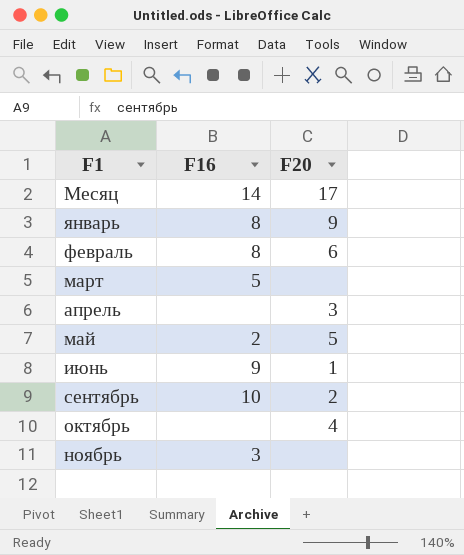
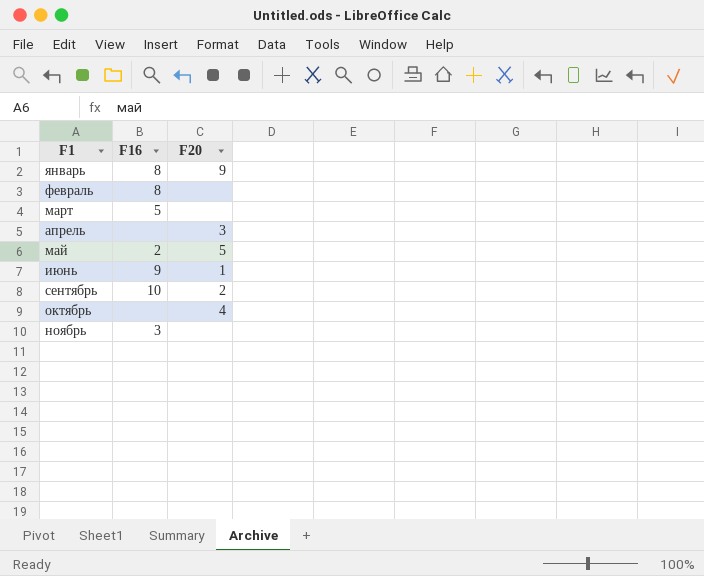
row Месяц: 14 | 17 -> none
февраль | F20: 6 -> none

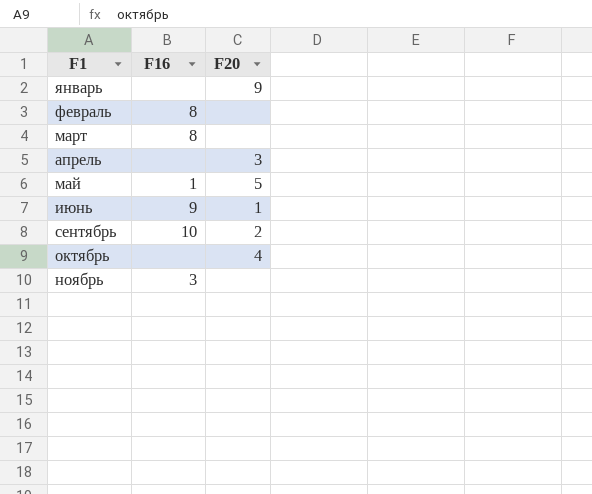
январь | F16: 8 -> none
март | F16: 5 -> 8
май | F16: 2 -> 1

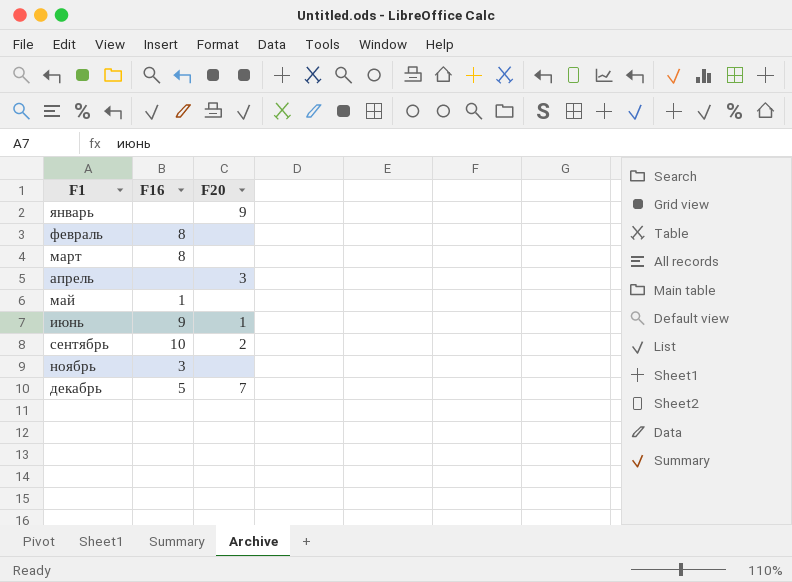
row октябрь: none | 4 -> none
май | F20: 5 -> none
row декабрь: none -> 5 | 7

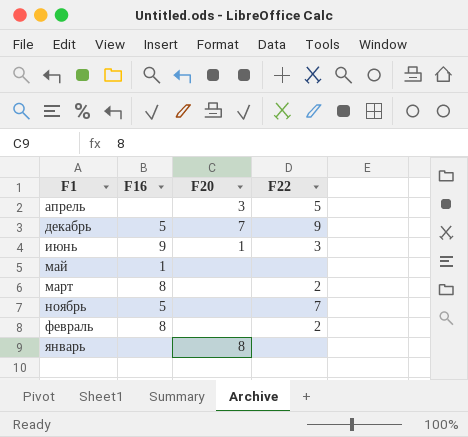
row order: none -> F1 ascending
column F22 | position: none -> 4
row сентябрь: 10 | 2 -> none
ноябрь | F16: 3 -> 5
январь | F20: 9 -> 8

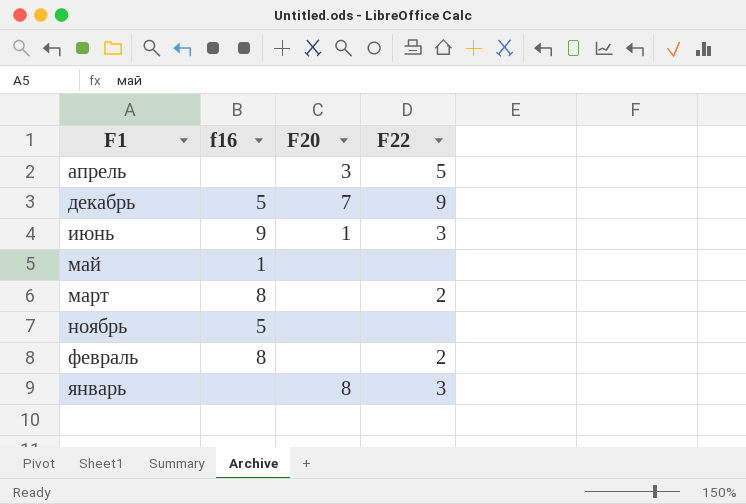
column name: F16 -> f16
ноябрь | F22: 7 -> none
январь | F22: none -> 3

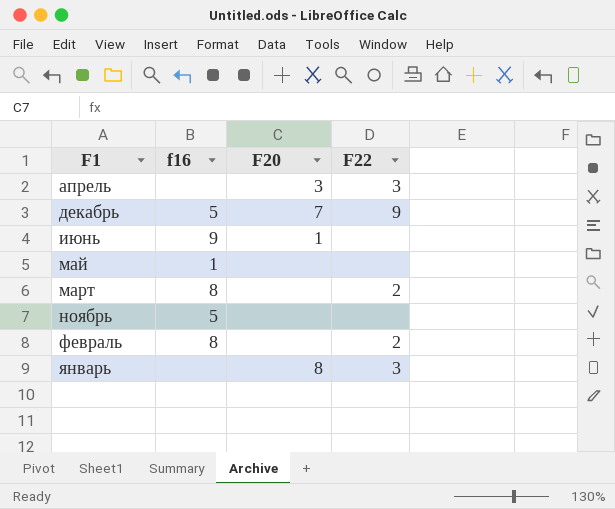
апрель | F22: 5 -> 3
июнь | F22: 3 -> none

